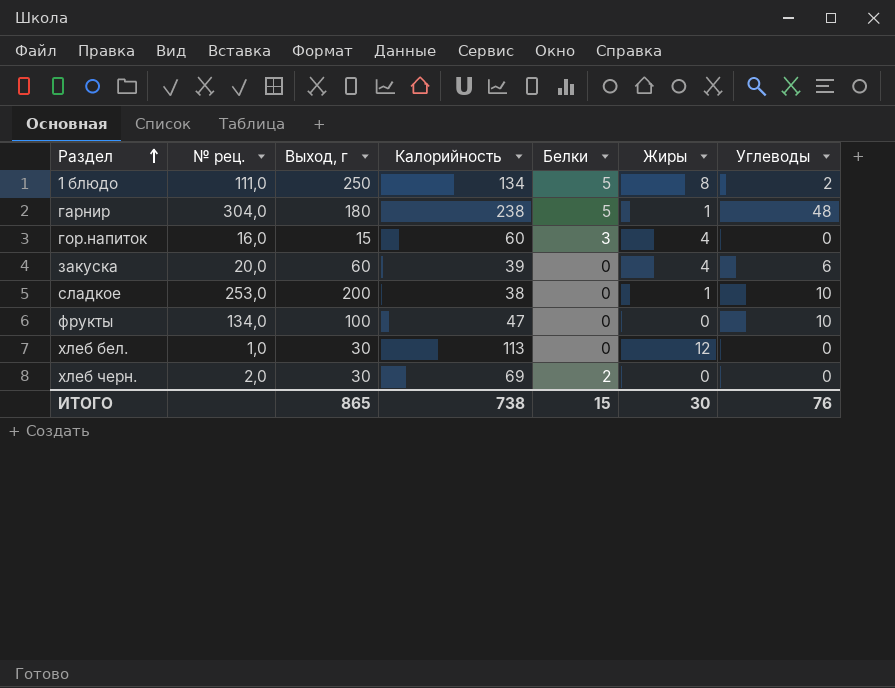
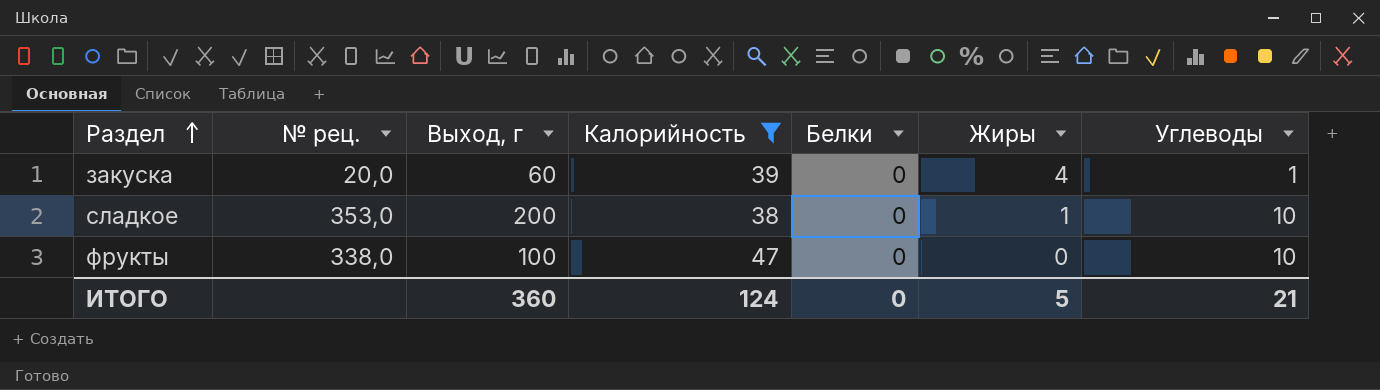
filter: none -> Калорийность <= 47
закуска | Углеводы: 6 -> 1
сладкое | № рец.: 253,0 -> 353,0
фрукты | № рец.: 134,0 -> 338,0
ИТОГО | Выход, г: 865 -> 360
ИТОГО | Калорийность: 738 -> 124
ИТОГО | Белки: 15 -> 0
ИТОГО | Жиры: 30 -> 5
ИТОГО | Углеводы: 76 -> 21

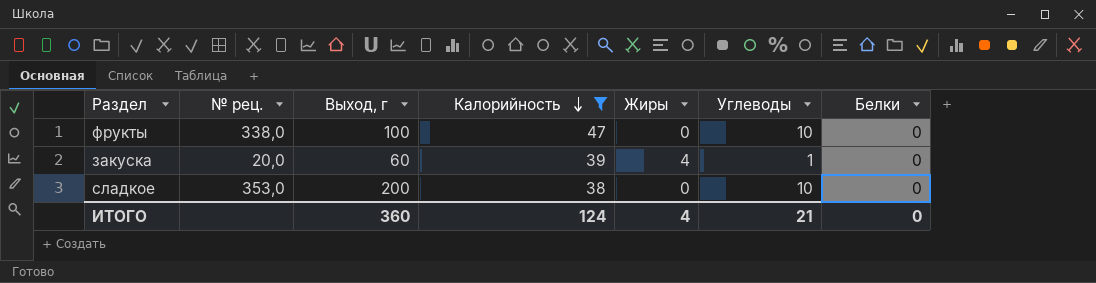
row order: Раздел ascending -> Калорийность descending
column Белки | position: 5 -> 7
сладкое | Жиры: 1 -> 0
ИТОГО | Жиры: 5 -> 4

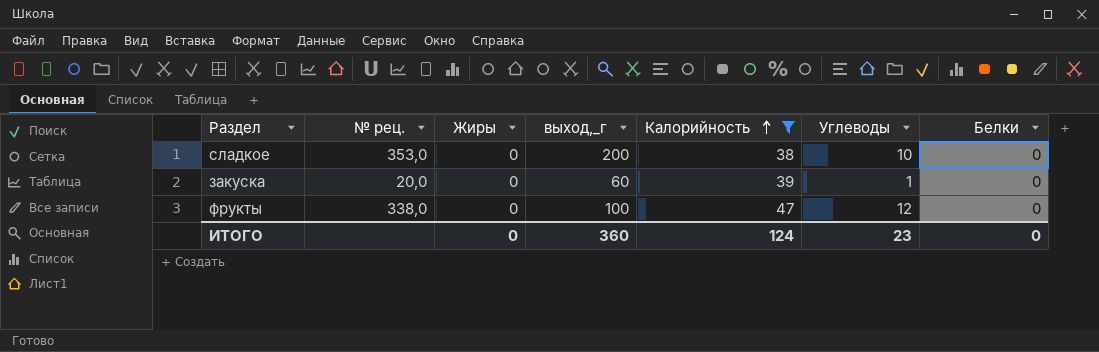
row order: Калорийность descending -> Калорийность ascending
column Жиры | position: 5 -> 3
column name: Выход, г -> выход,_г
закуска | Жиры: 4 -> 0
фрукты | Углеводы: 10 -> 12
ИТОГО | Жиры: 4 -> 0
ИТОГО | Углеводы: 21 -> 23

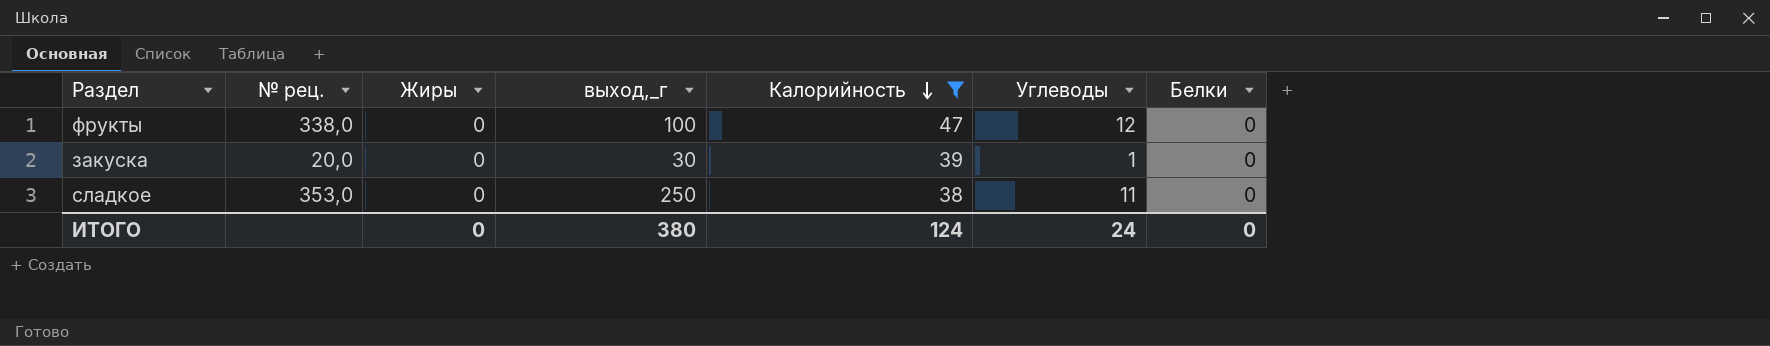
row order: Калорийность ascending -> Калорийность descending
закуска | выход,_г: 60 -> 30
сладкое | выход,_г: 200 -> 250
сладкое | Углеводы: 10 -> 11
ИТОГО | выход,_г: 360 -> 380
ИТОГО | Углеводы: 23 -> 24

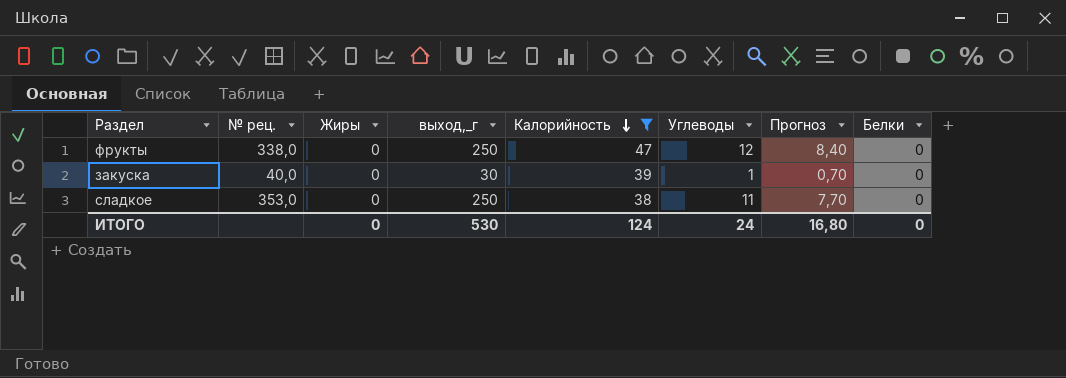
column Прогноз | formula: none -> [Углеводы] * 0,7
фрукты | выход,_г: 100 -> 250
закуска | № рец.: 20,0 -> 40,0
ИТОГО | выход,_г: 380 -> 530

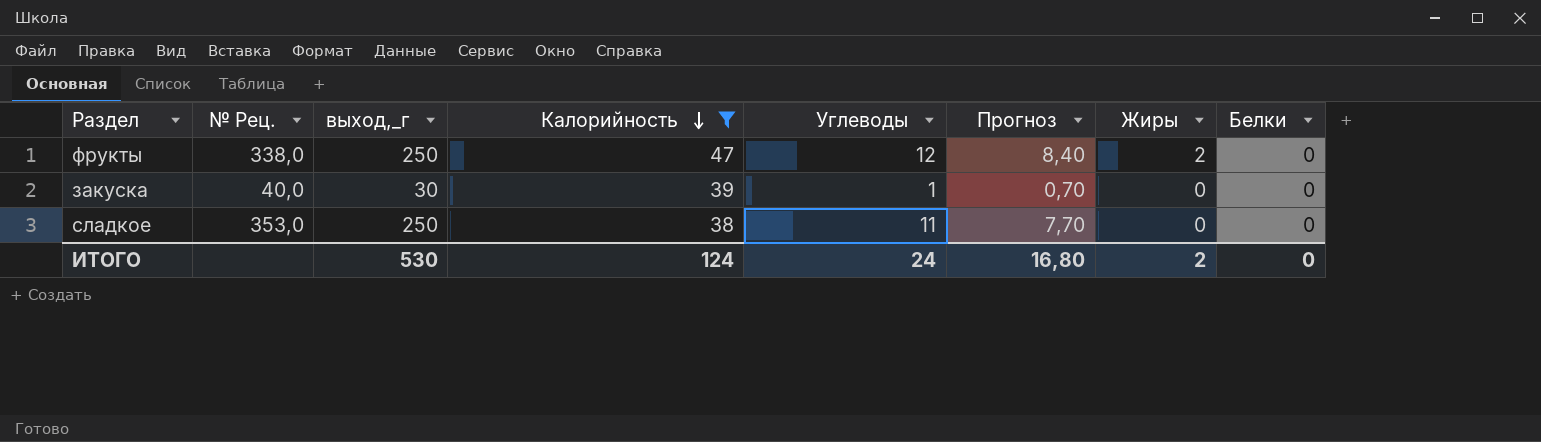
column name: № рец. -> № Рец.
column Жиры | position: 3 -> 7
фрукты | Жиры: 0 -> 2
ИТОГО | Жиры: 0 -> 2

